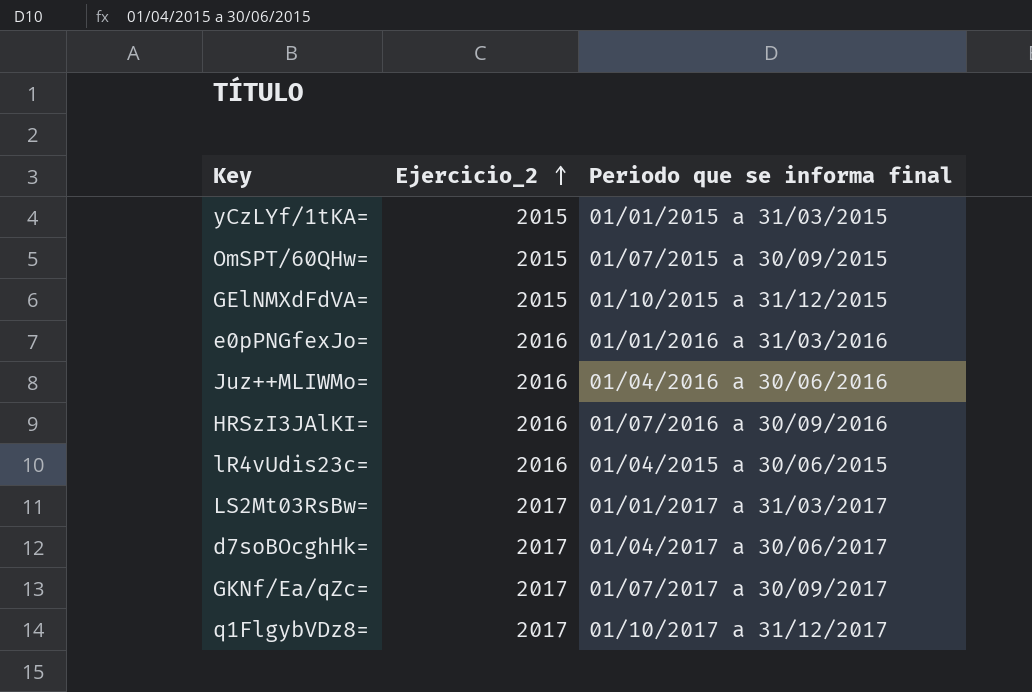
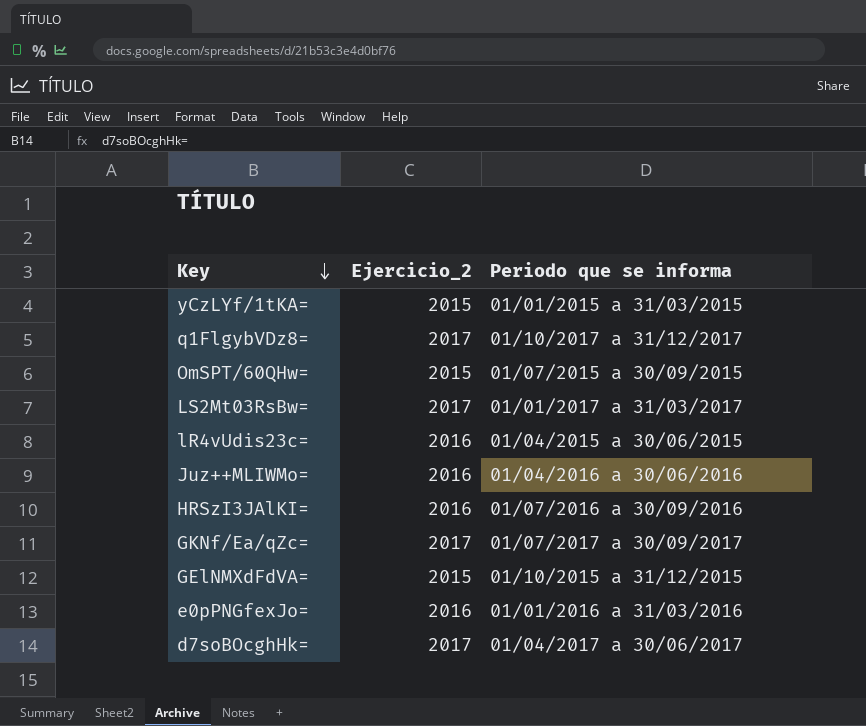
row order: Ejercicio_2 ascending -> Key descending
column name: Periodo que se informa final -> Periodo que se informa

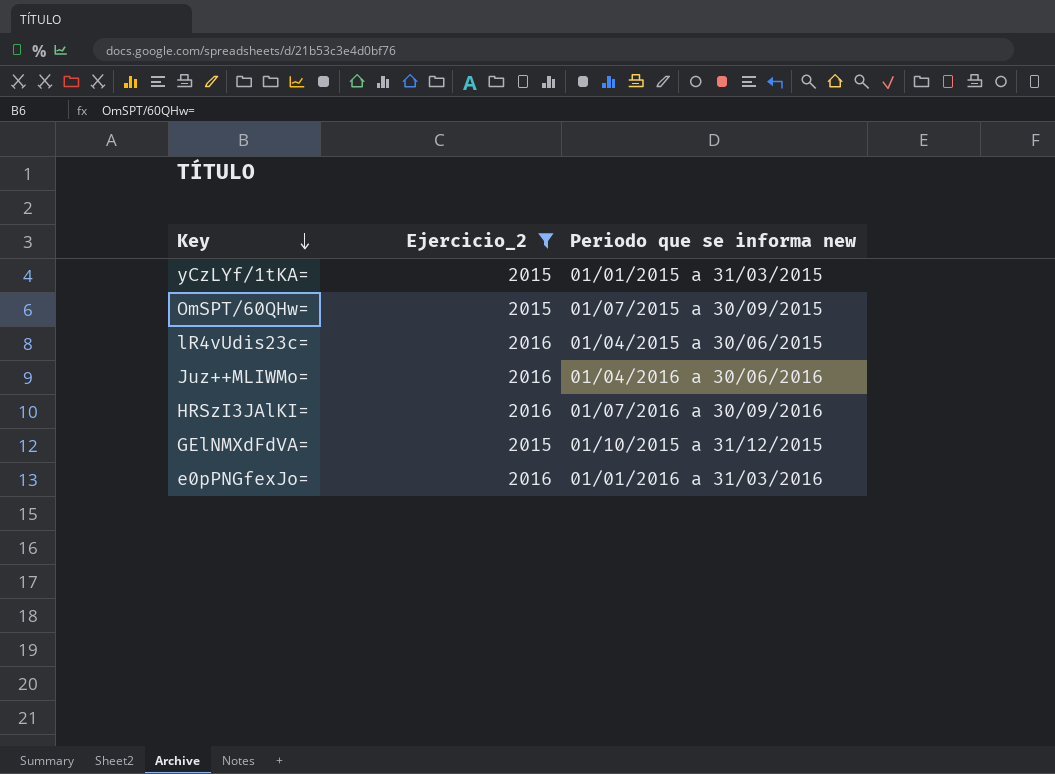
filter: none -> Ejercicio_2 != 2017
column name: Periodo que se informa -> Periodo que se informa new

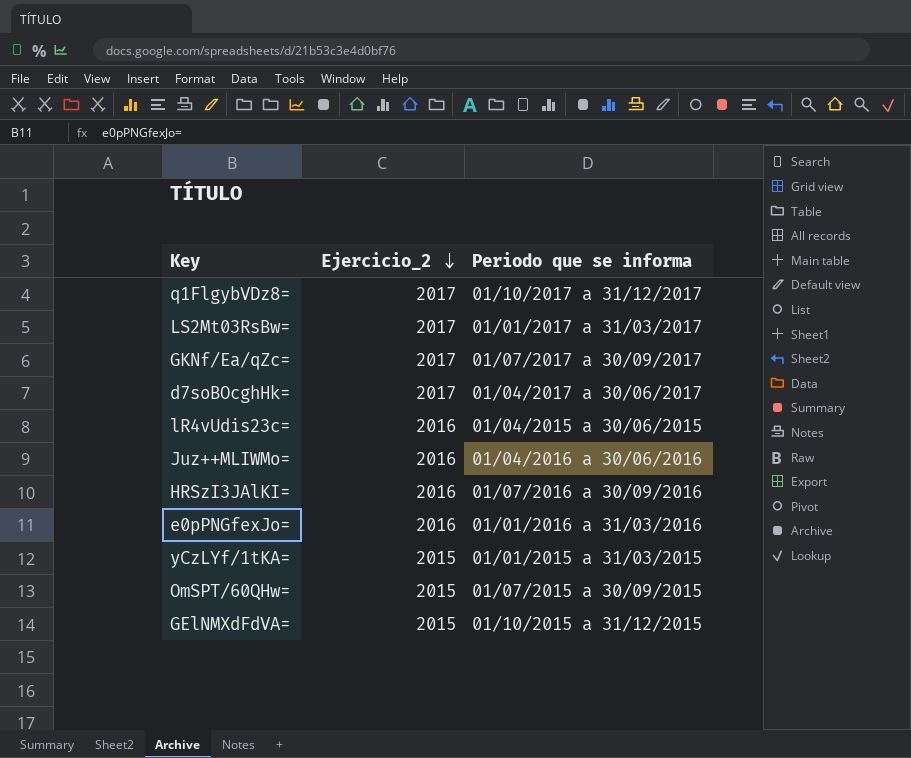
filter: Ejercicio_2 != 2017 -> none
row order: Key descending -> Ejercicio_2 descending
column name: Periodo que se informa new -> Periodo que se informa

